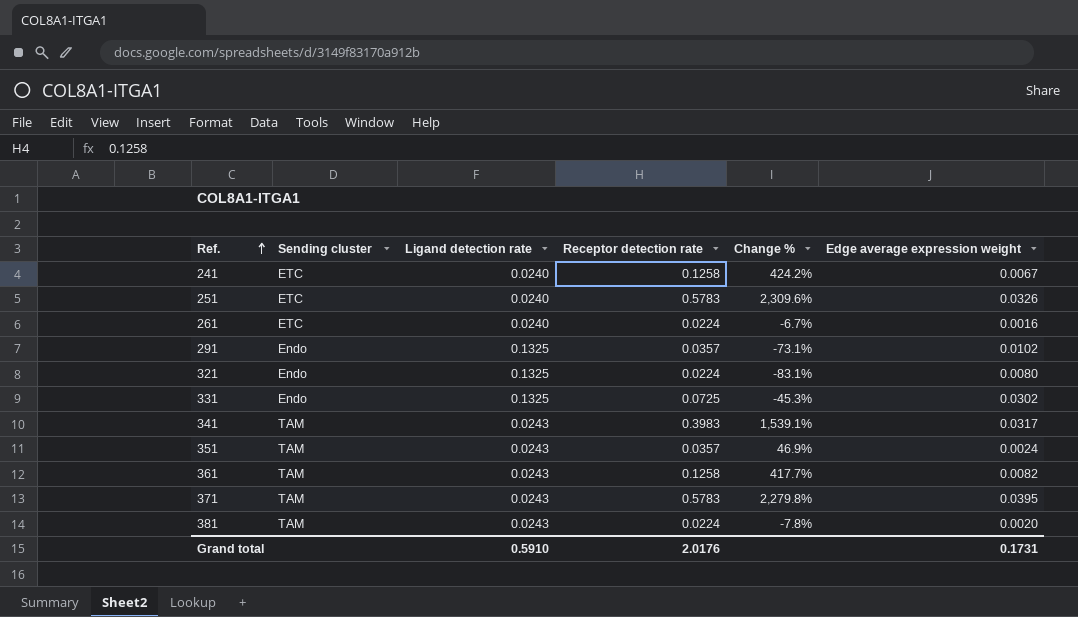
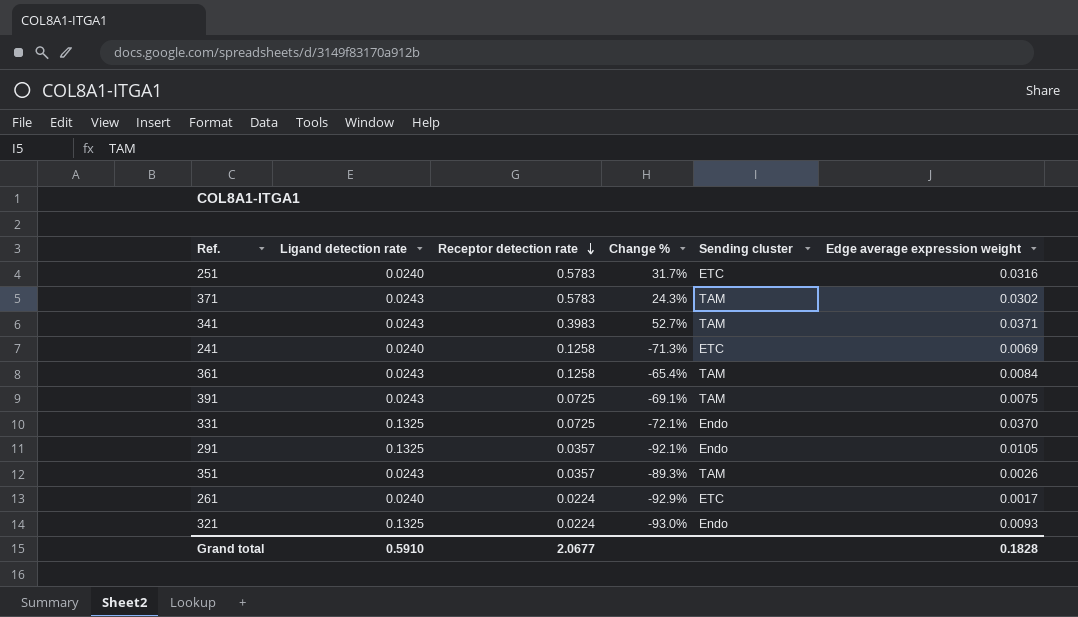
row order: Ref. ascending -> Receptor detection rate descending
column Change % | formula: ([Receptor detection rate] - [Ligand detection rate]) / [Ligand detection rate] -> ([Edge average expression weight] - [Ligand detection rate]) / [Ligand detection rate]
column Sending cluster | position: 2 -> 5
row 381: TAM | 0.0243 | 0.0224 | -7.8% | 0.0020 -> none
251 | Edge average expression weight: 0.0326 -> 0.0316
371 | Edge average expression weight: 0.0395 -> 0.0302
341 | Edge average expression weight: 0.0317 -> 0.0371
241 | Edge average expression weight: 0.0067 -> 0.0069
361 | Edge average expression weight: 0.0082 -> 0.0084
row 391: none -> 0.0243 | 0.0725 | -69.1% | TAM | 0.0075
331 | Edge average expression weight: 0.0302 -> 0.0370
291 | Edge average expression weight: 0.0102 -> 0.0105
351 | Edge average expression weight: 0.0024 -> 0.0026
261 | Edge average expression weight: 0.0016 -> 0.0017
321 | Edge average expression weight: 0.0080 -> 0.0093
Grand total | Receptor detection rate: 2.0176 -> 2.0677
Grand total | Edge average expression weight: 0.1731 -> 0.1828

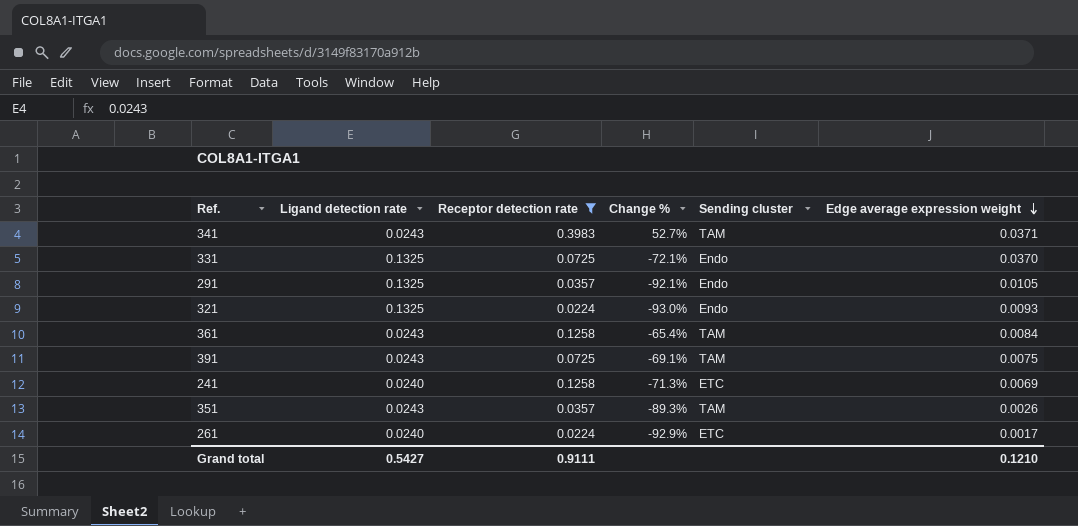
filter: none -> Receptor detection rate != 0.5783
row order: Receptor detection rate descending -> Edge average expression weight descending
Grand total | Ligand detection rate: 0.5910 -> 0.5427
Grand total | Receptor detection rate: 2.0677 -> 0.9111
Grand total | Edge average expression weight: 0.1828 -> 0.1210

